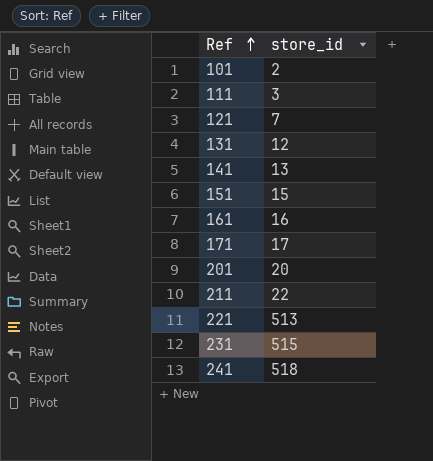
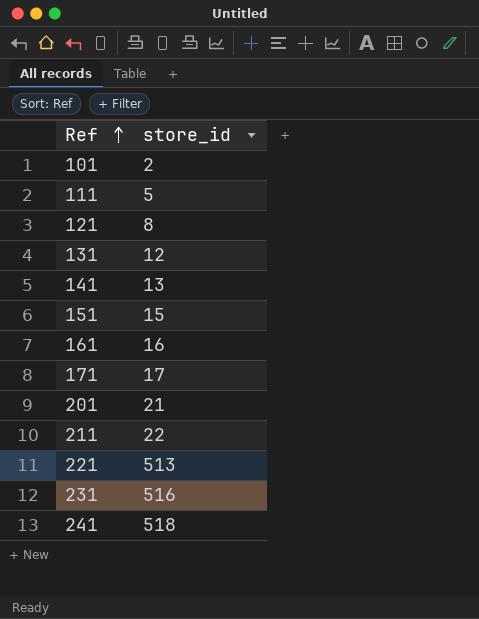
111 | store_id: 3 -> 5
121 | store_id: 7 -> 8
201 | store_id: 20 -> 21
231 | store_id: 515 -> 516

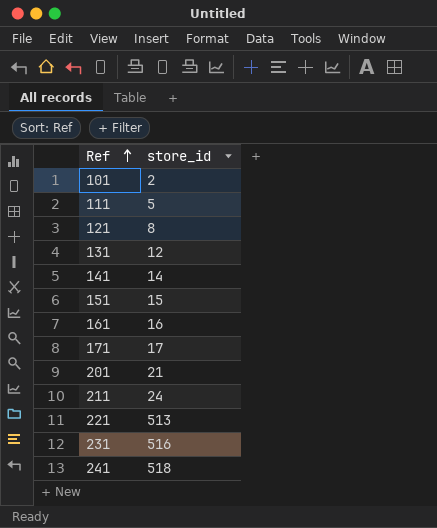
141 | store_id: 13 -> 14
211 | store_id: 22 -> 24

